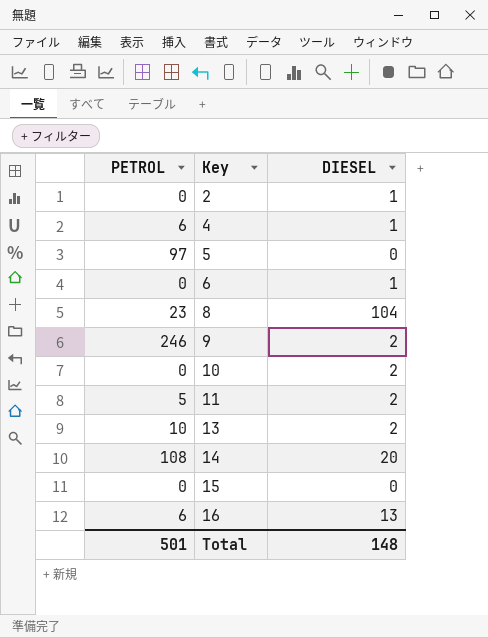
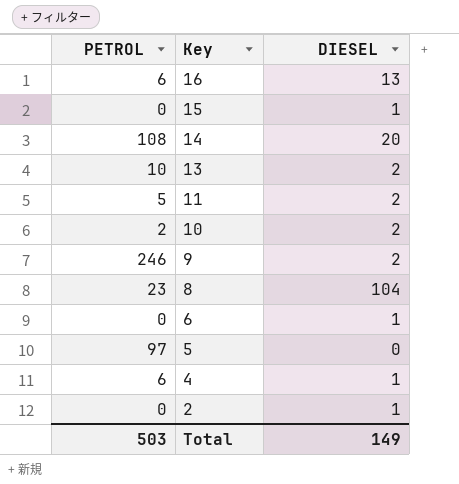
row order: Key ascending -> Key descending
15 | DIESEL: 0 -> 1
10 | PETROL: 0 -> 2
Total | PETROL: 501 -> 503
Total | DIESEL: 148 -> 149

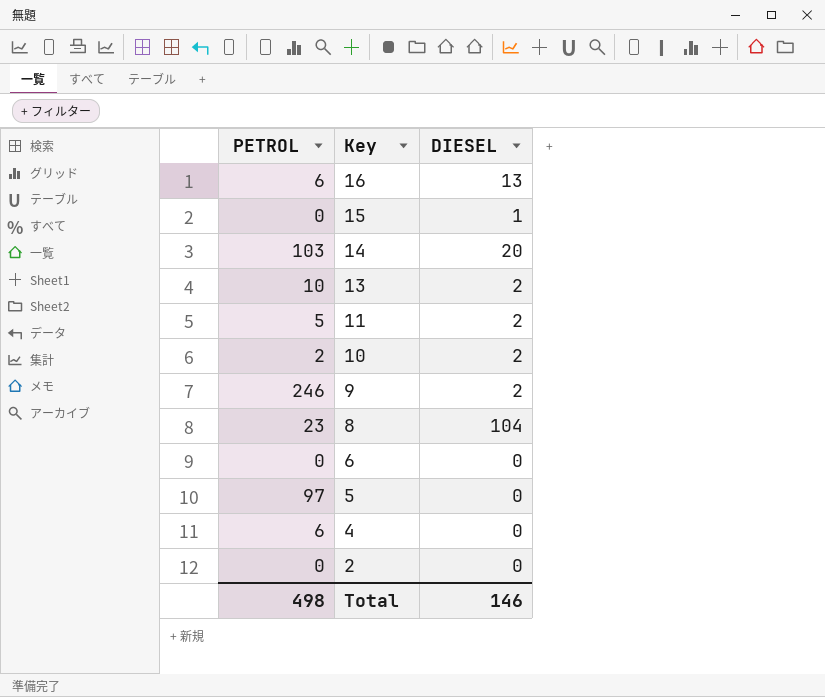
14 | PETROL: 108 -> 103
6 | DIESEL: 1 -> 0
4 | DIESEL: 1 -> 0
2 | DIESEL: 1 -> 0
Total | PETROL: 503 -> 498
Total | DIESEL: 149 -> 146

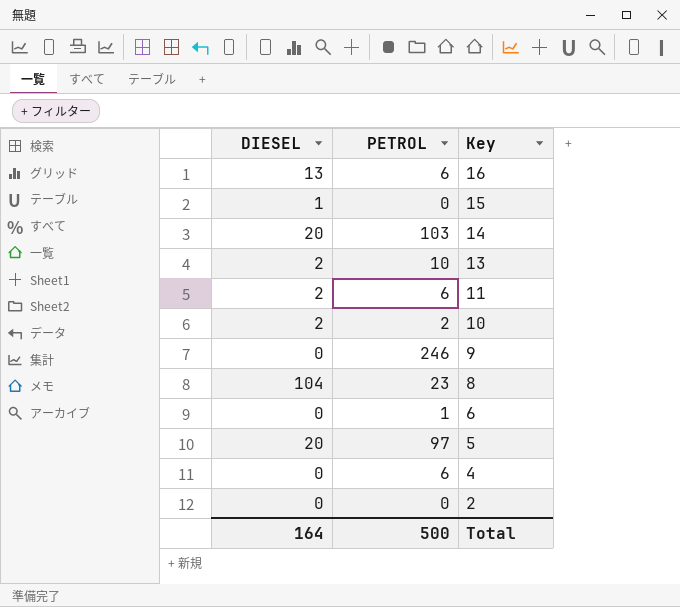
column DIESEL | position: 3 -> 1
11 | PETROL: 5 -> 6
9 | DIESEL: 2 -> 0
6 | PETROL: 0 -> 1
5 | DIESEL: 0 -> 20
Total | DIESEL: 146 -> 164
Total | PETROL: 498 -> 500

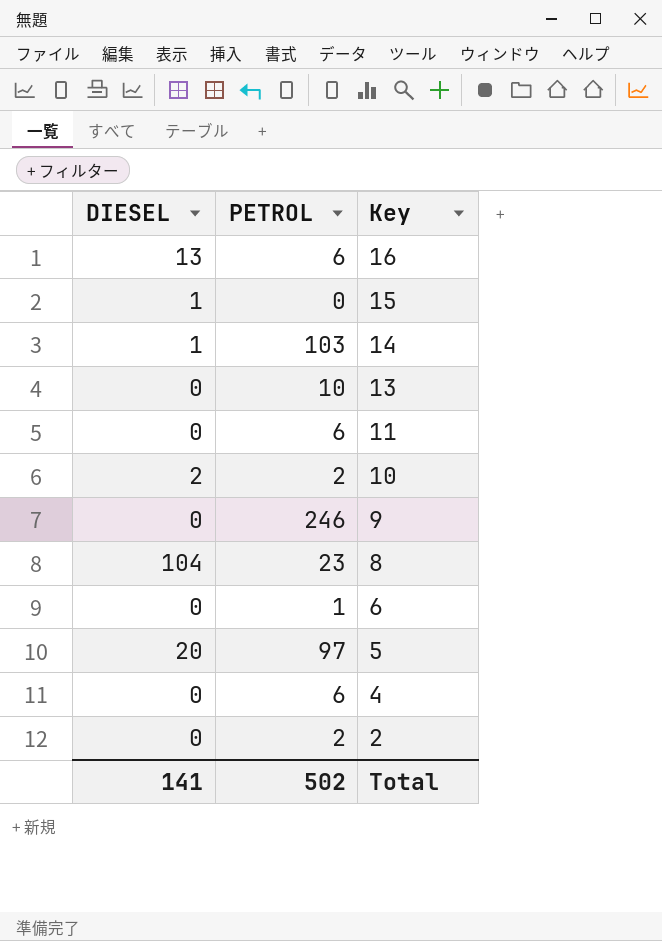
14 | DIESEL: 20 -> 1
13 | DIESEL: 2 -> 0
11 | DIESEL: 2 -> 0
2 | PETROL: 0 -> 2
Total | DIESEL: 164 -> 141
Total | PETROL: 500 -> 502

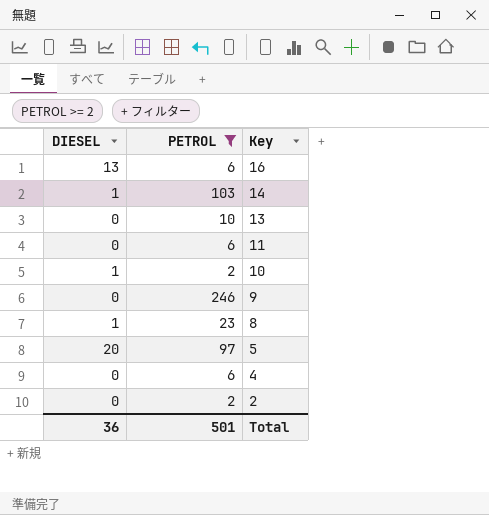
filter: none -> PETROL >= 2
10 | DIESEL: 2 -> 1
8 | DIESEL: 104 -> 1
Total | DIESEL: 141 -> 36
Total | PETROL: 502 -> 501

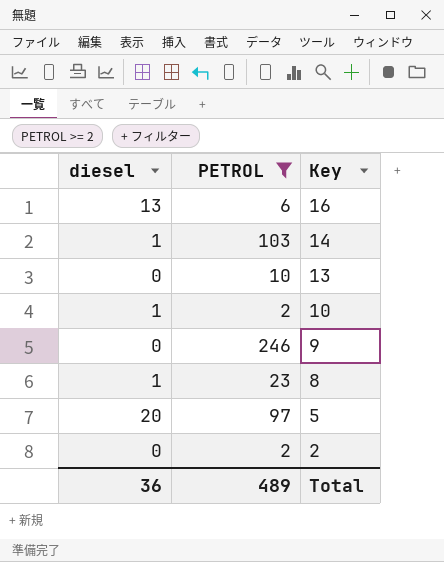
column name: DIESEL -> diesel
row 11: 0 | 6 -> none
row 4: 0 | 6 -> none
Total | PETROL: 501 -> 489

